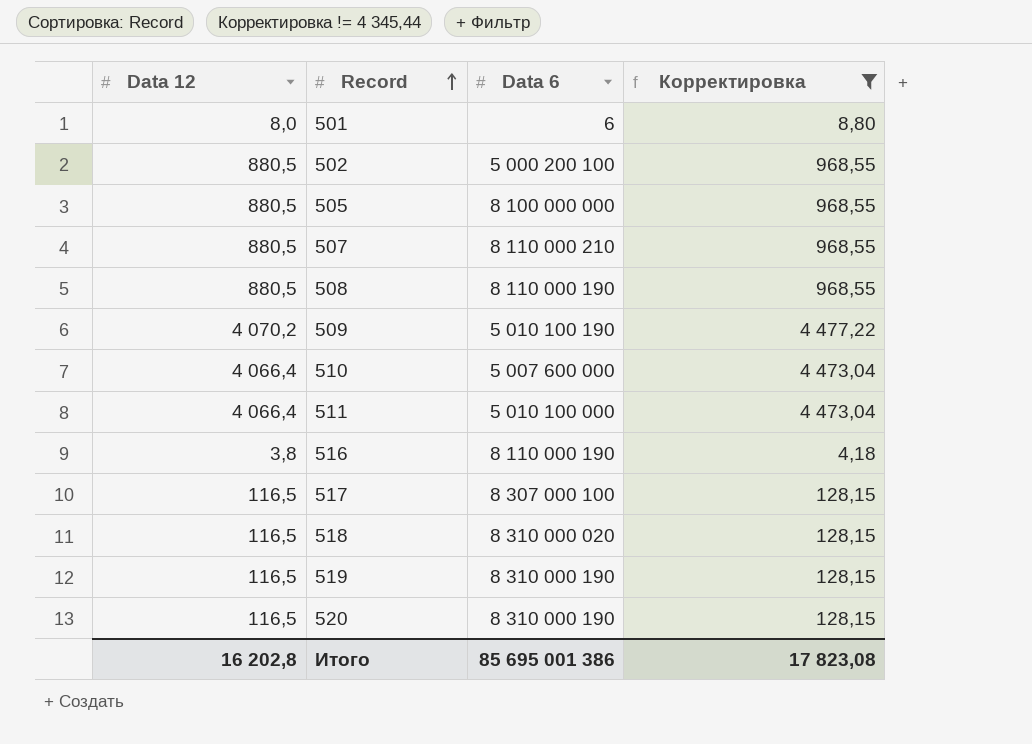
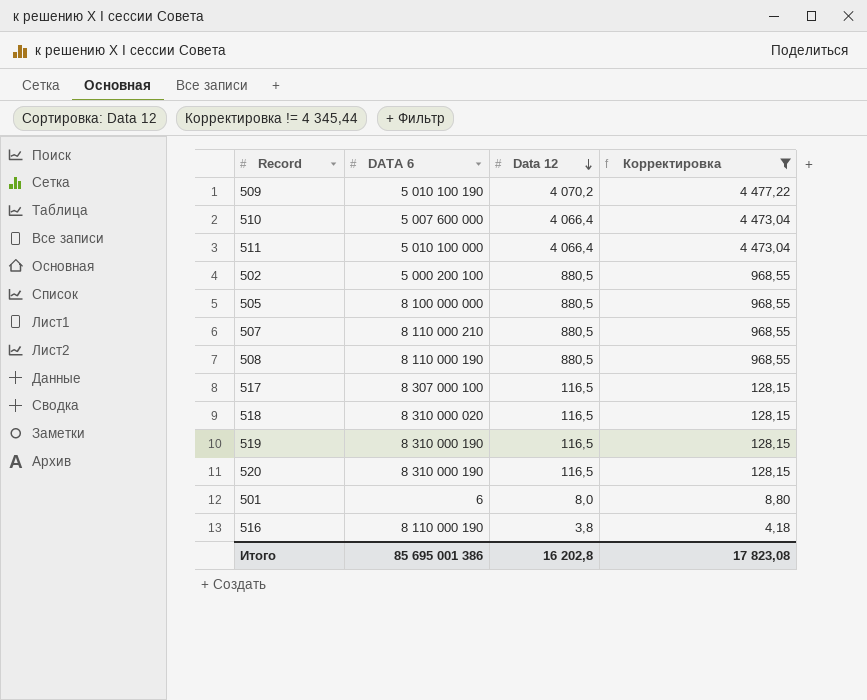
row order: Record ascending -> Data 12 descending
column name: Data 6 -> DATA 6
column Data 12 | position: 1 -> 3

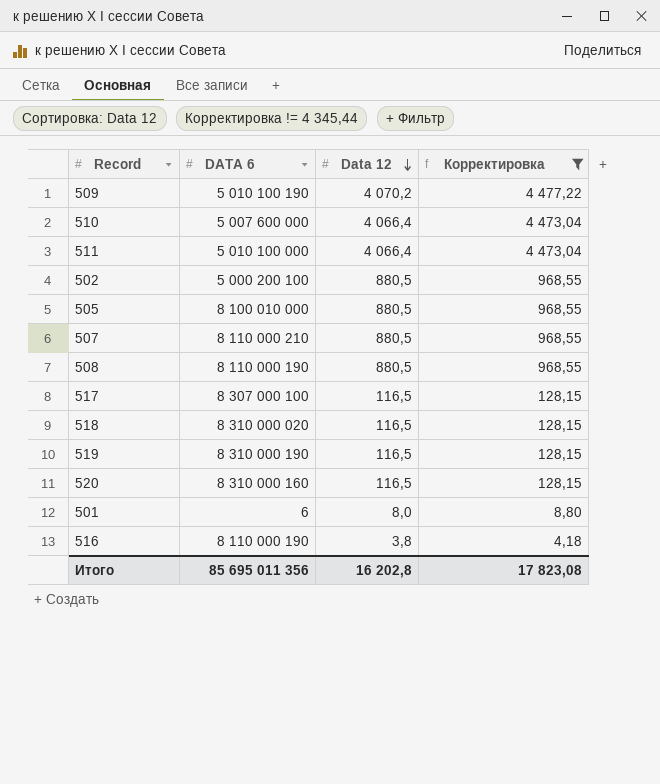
505 | DATA 6: 8 100 000 000 -> 8 100 010 000
520 | DATA 6: 8 310 000 190 -> 8 310 000 160
Итого | DATA 6: 85 695 001 386 -> 85 695 011 356

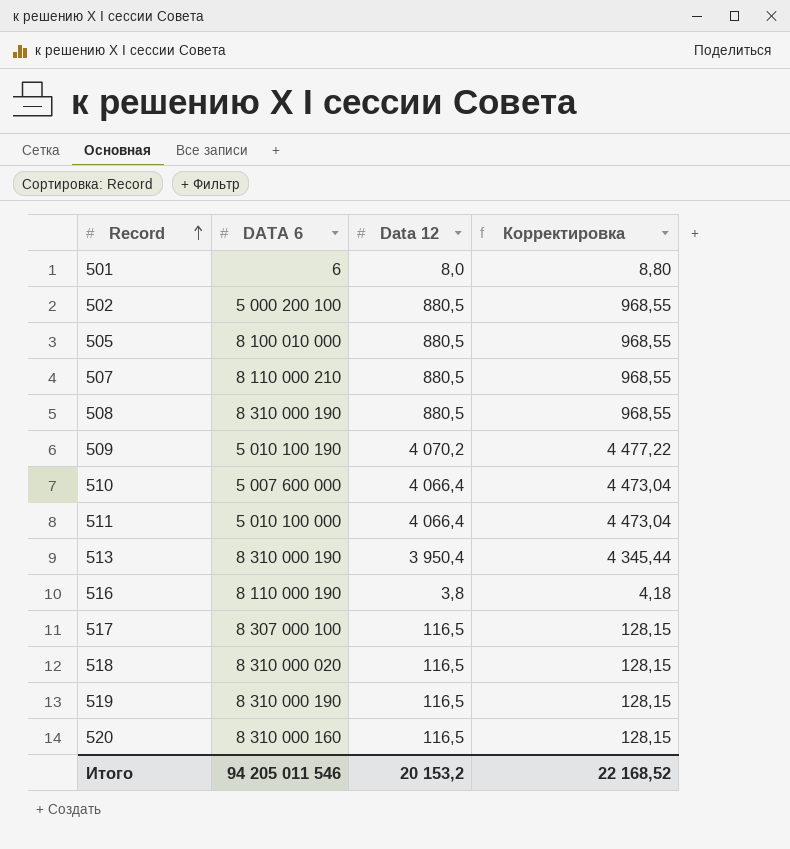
filter: Корректировка != 4 345,44 -> none
row order: Data 12 descending -> Record ascending
508 | DATA 6: 8 110 000 190 -> 8 310 000 190
Итого | DATA 6: 85 695 011 356 -> 94 205 011 546
Итого | Data 12: 16 202,8 -> 20 153,2
Итого | Корректировка: 17 823,08 -> 22 168,52

